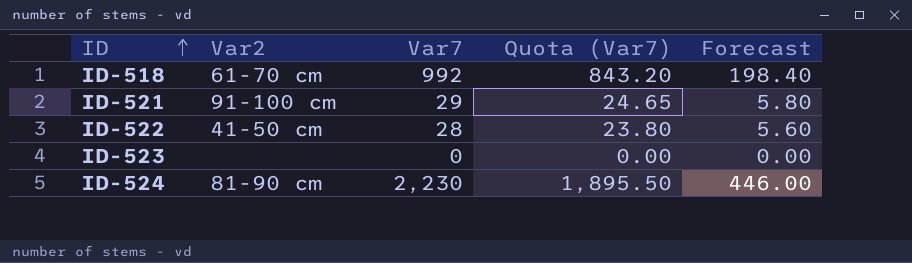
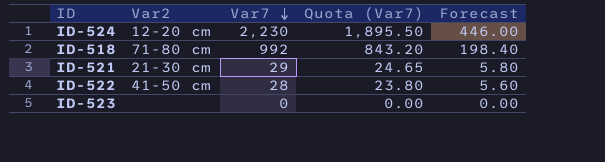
row order: ID ascending -> Var7 descending
ID-524 | Var2: 81-90 cm -> 12-20 cm
ID-518 | Var2: 61-70 cm -> 71-80 cm
ID-521 | Var2: 91-100 cm -> 21-30 cm

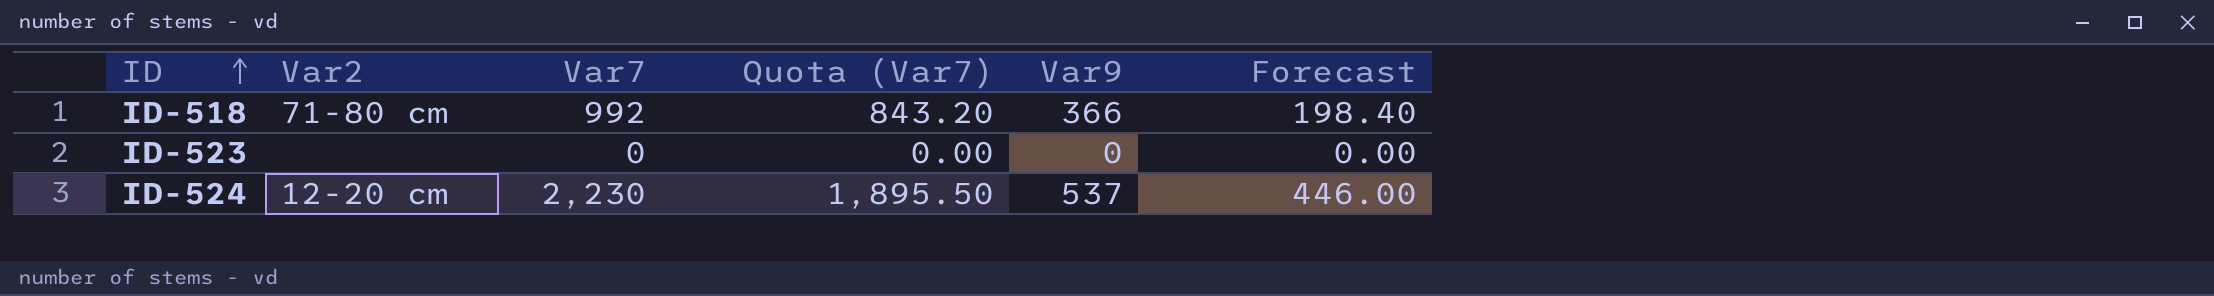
row order: Var7 descending -> ID ascending
column Var9 | position: none -> 5
row ID-521: 21-30 cm | 29 | 24.65 | 5.80 -> none
row ID-522: 41-50 cm | 28 | 23.80 | 5.60 -> none

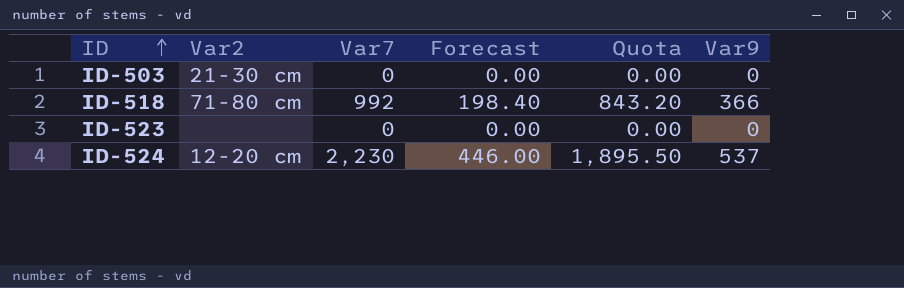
column Forecast | position: 6 -> 4
column name: Quota (Var7) -> Quota
row ID-503: none -> 21-30 cm | 0 | 0.00 | 0.00 | 0

